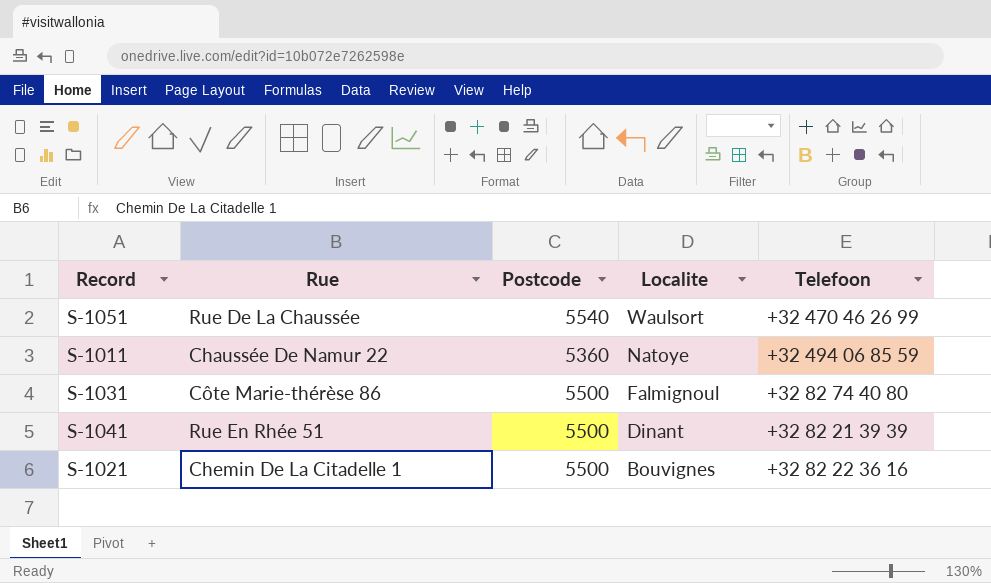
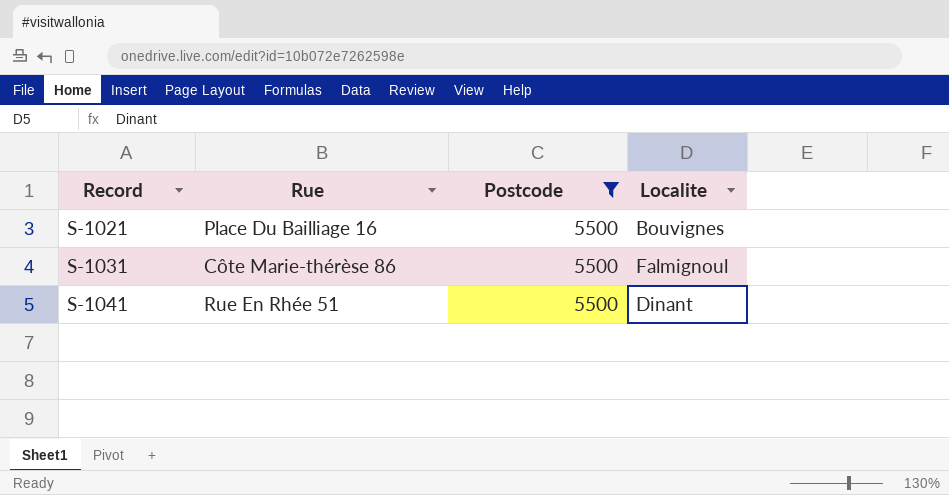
filter: none -> Postcode = 5500
row order: Localite descending -> Record ascending
column Telefoon | position: 5 -> none
S-1021 | Rue: Chemin De La Citadelle 1 -> Place Du Bailliage 16

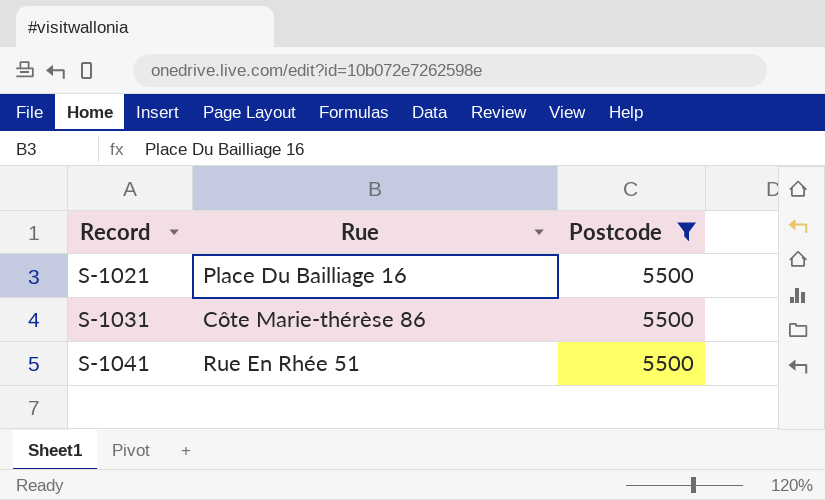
column Localite | position: 4 -> none

